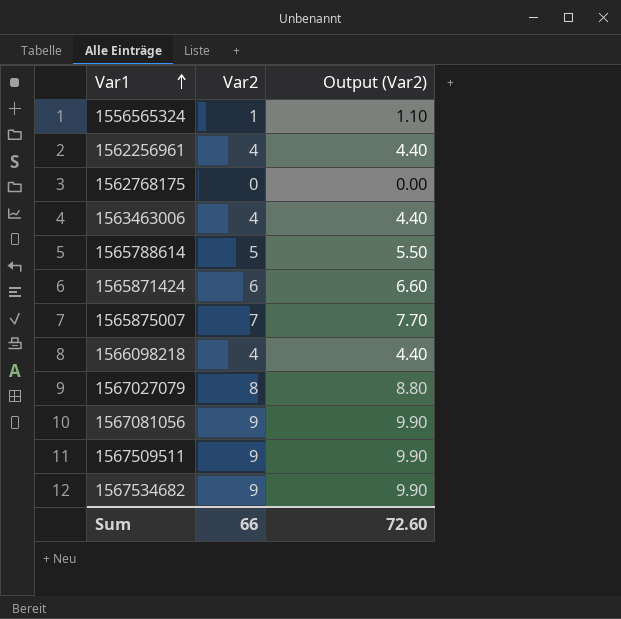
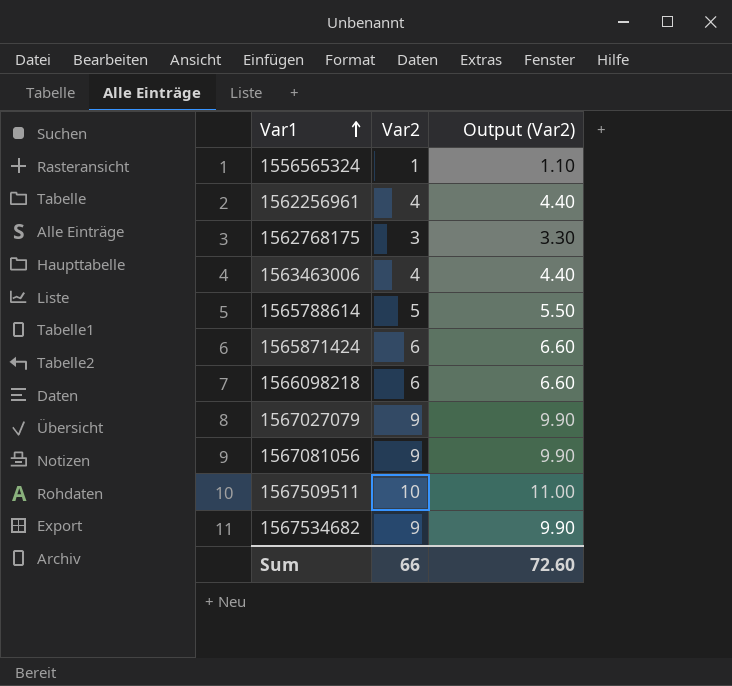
row 1565875007: 7 | 7.70 -> none
1562768175 | Var2: 0 -> 3
1562768175 | Output (Var2): 0.00 -> 3.30
1566098218 | Var2: 4 -> 6
1566098218 | Output (Var2): 4.40 -> 6.60
1567027079 | Var2: 8 -> 9
1567027079 | Output (Var2): 8.80 -> 9.90
1567509511 | Var2: 9 -> 10
1567509511 | Output (Var2): 9.90 -> 11.00

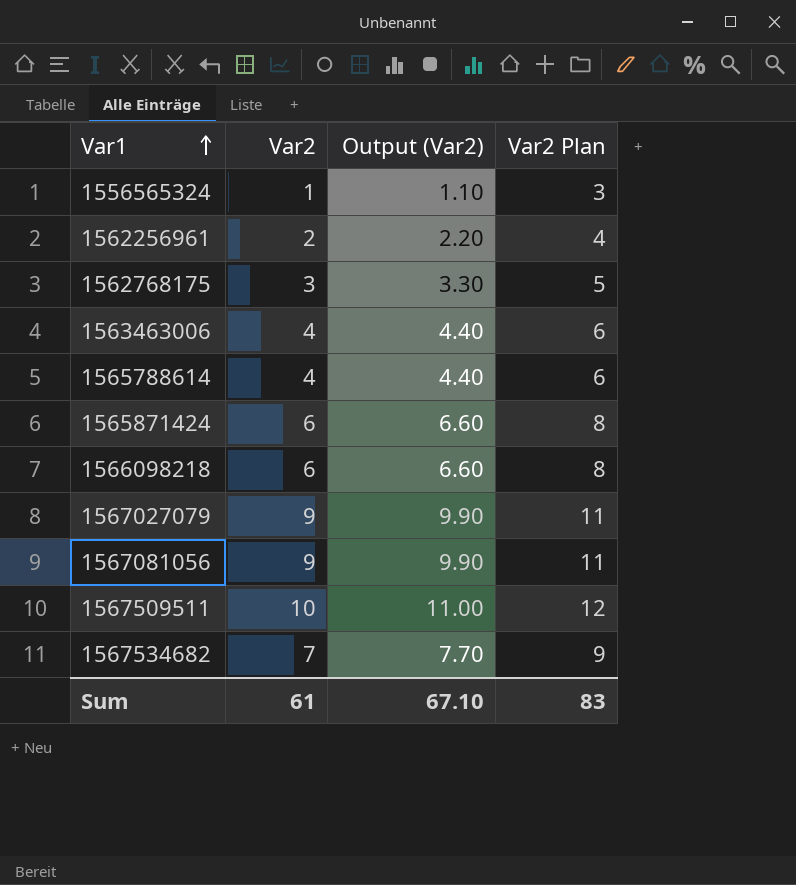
column Var2 Plan | formula: none -> [Var2] + 2
1562256961 | Var2: 4 -> 2
1562256961 | Output (Var2): 4.40 -> 2.20
1565788614 | Var2: 5 -> 4
1565788614 | Output (Var2): 5.50 -> 4.40
1567534682 | Var2: 9 -> 7
1567534682 | Output (Var2): 9.90 -> 7.70
Sum | Var2: 66 -> 61
Sum | Output (Var2): 72.60 -> 67.10

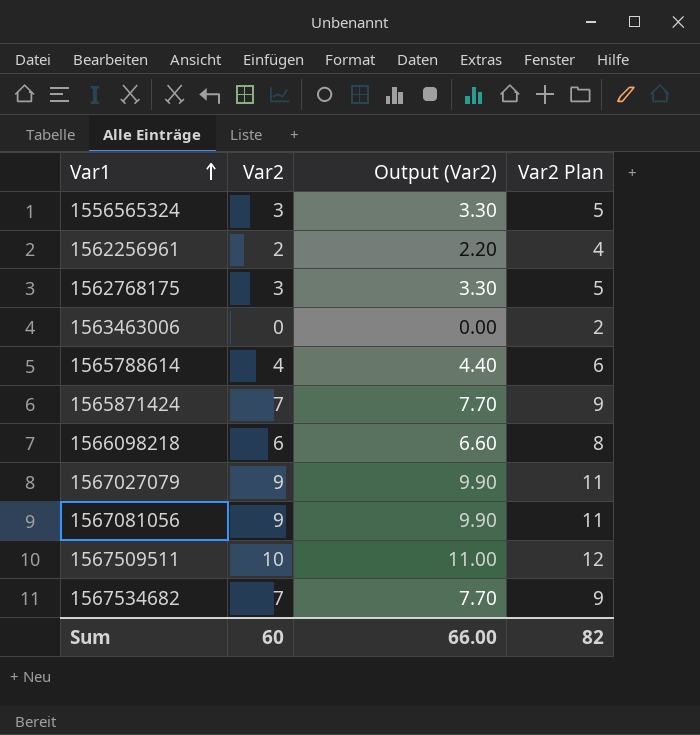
1556565324 | Var2: 1 -> 3
1556565324 | Output (Var2): 1.10 -> 3.30
1556565324 | Var2 Plan: 3 -> 5
1563463006 | Var2: 4 -> 0
1563463006 | Output (Var2): 4.40 -> 0.00
1563463006 | Var2 Plan: 6 -> 2
1565871424 | Var2: 6 -> 7
1565871424 | Output (Var2): 6.60 -> 7.70
1565871424 | Var2 Plan: 8 -> 9
Sum | Var2: 61 -> 60
Sum | Output (Var2): 67.10 -> 66.00
Sum | Var2 Plan: 83 -> 82

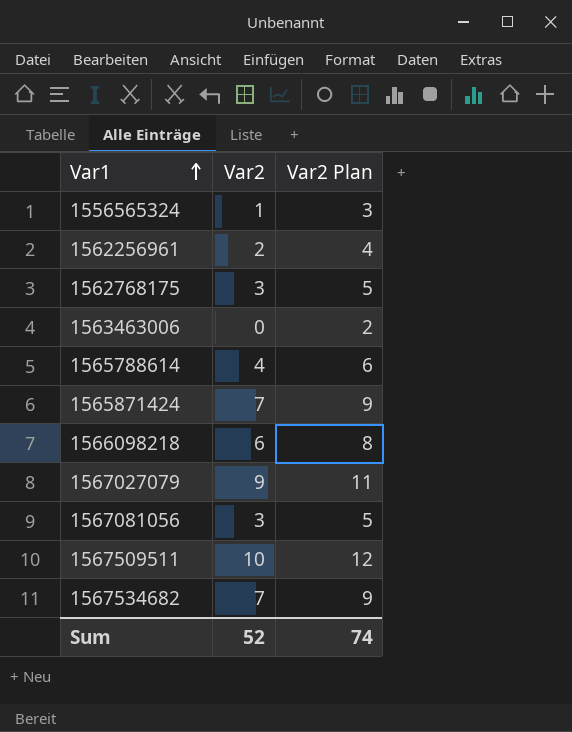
column Output (Var2) | formula: [Var2] * 1.1 -> none
1556565324 | Var2: 3 -> 1
1556565324 | Var2 Plan: 5 -> 3
1567081056 | Var2: 9 -> 3
1567081056 | Var2 Plan: 11 -> 5
Sum | Var2: 60 -> 52
Sum | Var2 Plan: 82 -> 74

